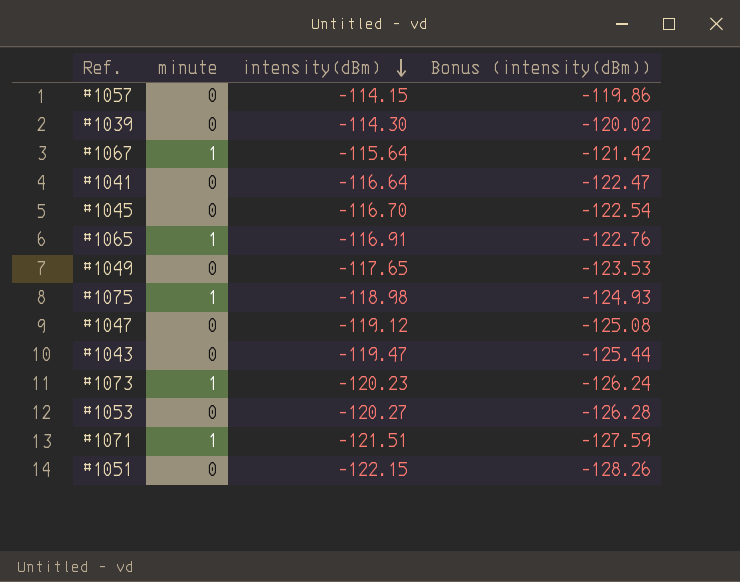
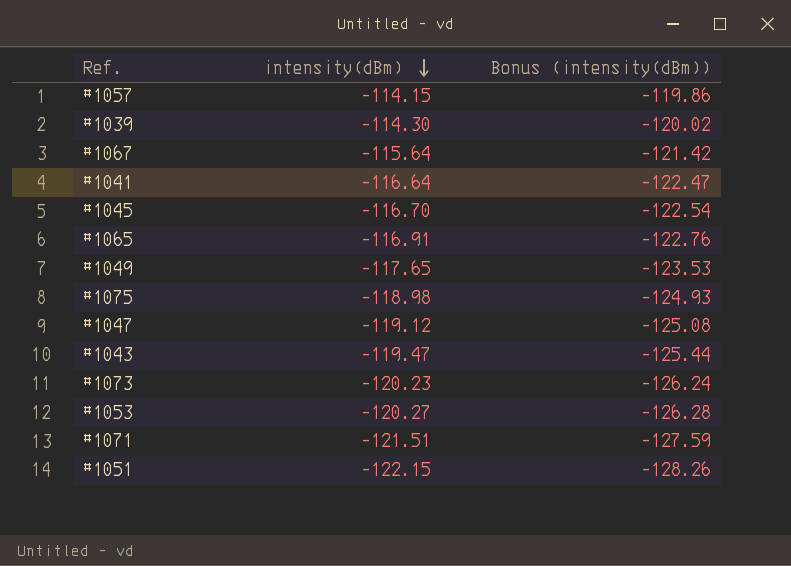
column minute | position: 2 -> none

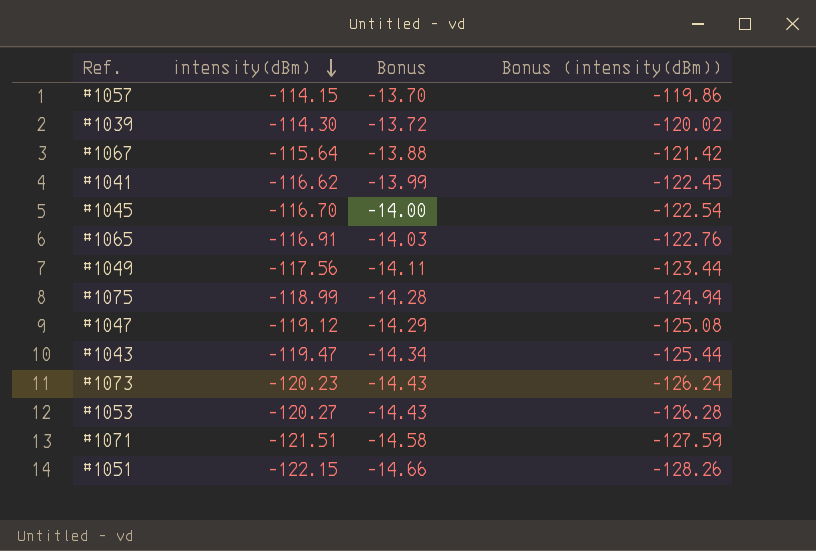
column Bonus | formula: none -> [intensity(dBm)] * 0.12
#1041 | intensity(dBm): -116.64 -> -116.62
#1041 | Bonus (intensity(dBm)): -122.47 -> -122.45
#1049 | intensity(dBm): -117.65 -> -117.56
#1049 | Bonus (intensity(dBm)): -123.53 -> -123.44
#1075 | intensity(dBm): -118.98 -> -118.99
#1075 | Bonus (intensity(dBm)): -124.93 -> -124.94

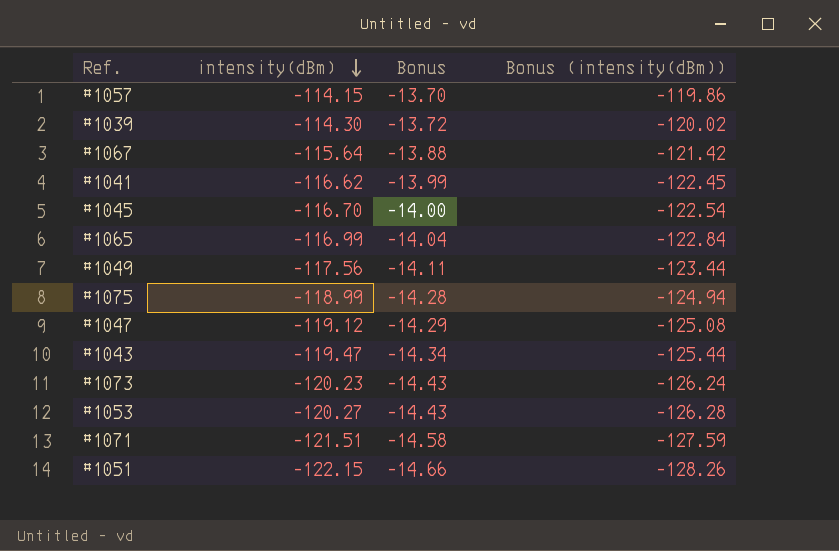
#1065 | intensity(dBm): -116.91 -> -116.99
#1065 | Bonus: -14.03 -> -14.04
#1065 | Bonus (intensity(dBm)): -122.76 -> -122.84

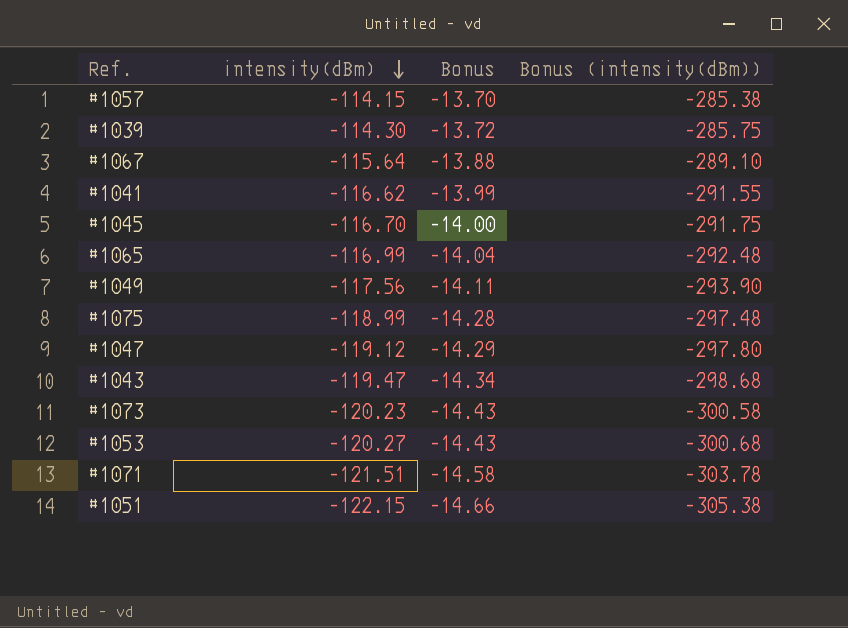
column Bonus (intensity(dBm)) | formula: [intensity(dBm)] * 1.05 -> [intensity(dBm)] * 2.5

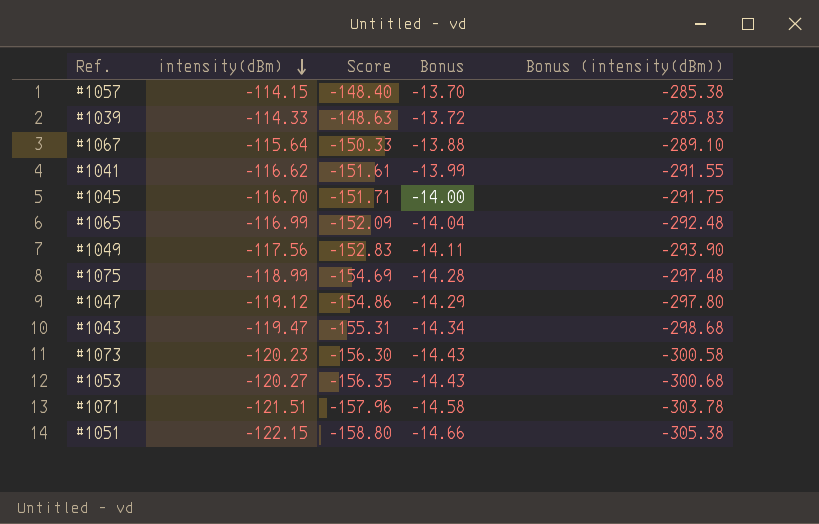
column Score | formula: none -> [intensity(dBm)] * 1.3
#1039 | intensity(dBm): -114.30 -> -114.33
#1039 | Bonus (intensity(dBm)): -285.75 -> -285.83

